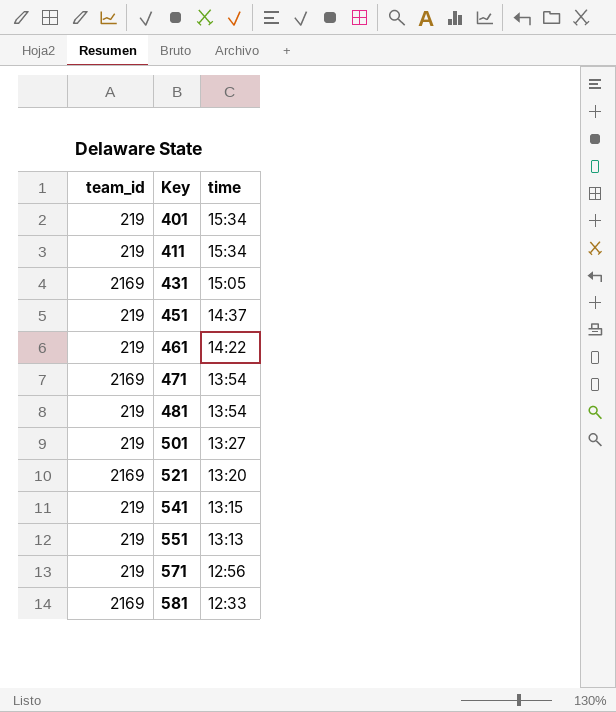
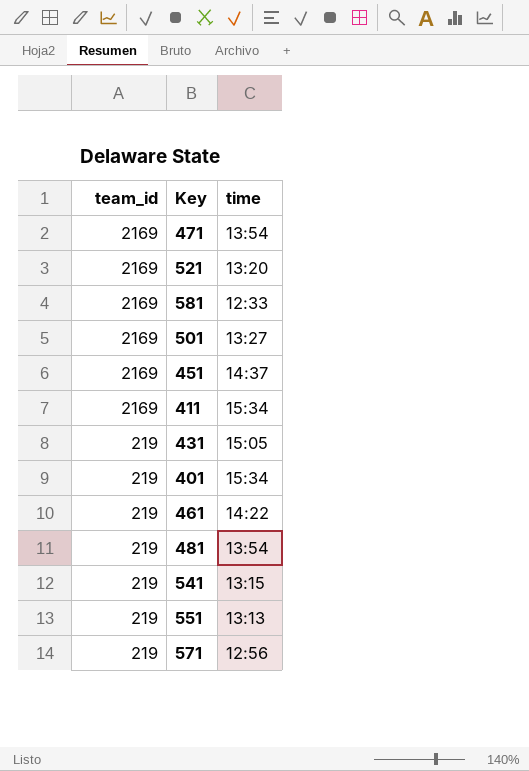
row order: Key ascending -> team_id descending
501 | team_id: 219 -> 2169
451 | team_id: 219 -> 2169
411 | team_id: 219 -> 2169
431 | team_id: 2169 -> 219

